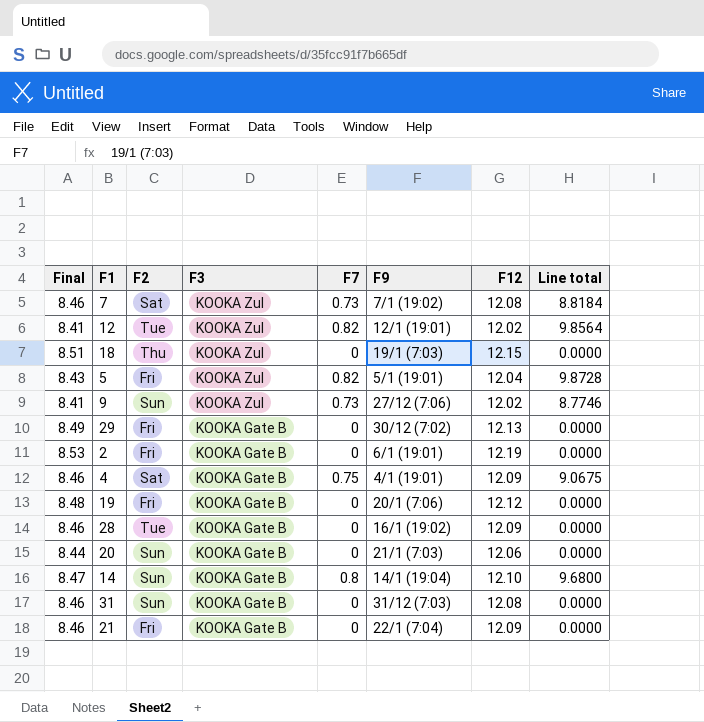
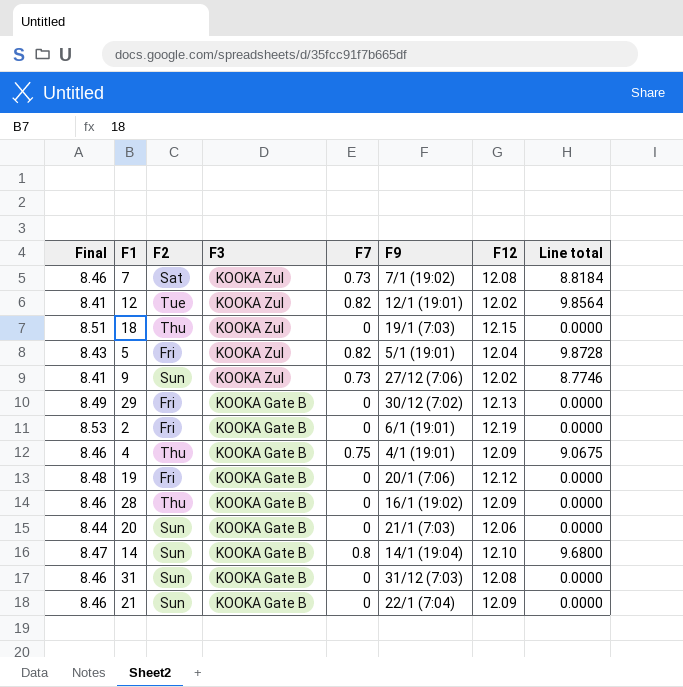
4 | F2: Sat -> Thu
28 | F2: Tue -> Thu
21 | F2: Fri -> Sun

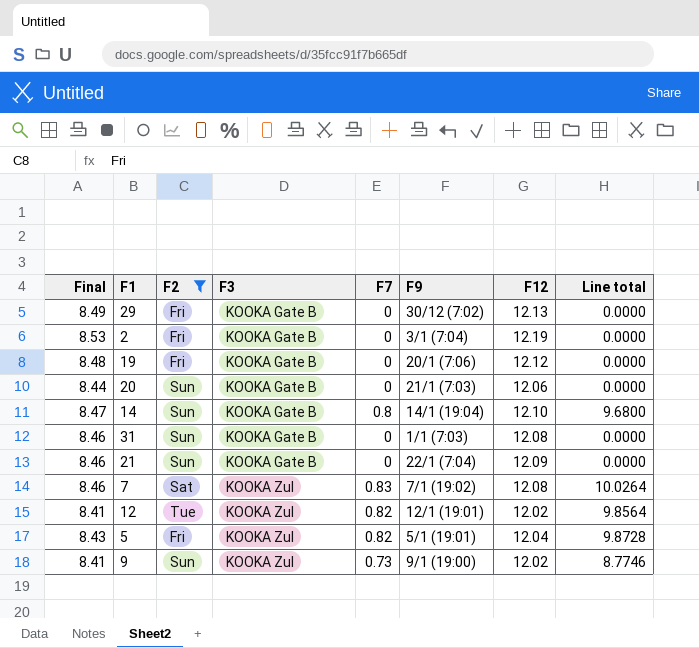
filter: none -> F2 != Thu
row order: F3 descending -> F3 ascending
2 | F9: 6/1 (19:01) -> 3/1 (7:04)
31 | F9: 31/12 (7:03) -> 1/1 (7:03)
7 | F7: 0.73 -> 0.83
7 | Line total: 8.8184 -> 10.0264
9 | F9: 27/12 (7:06) -> 9/1 (19:00)

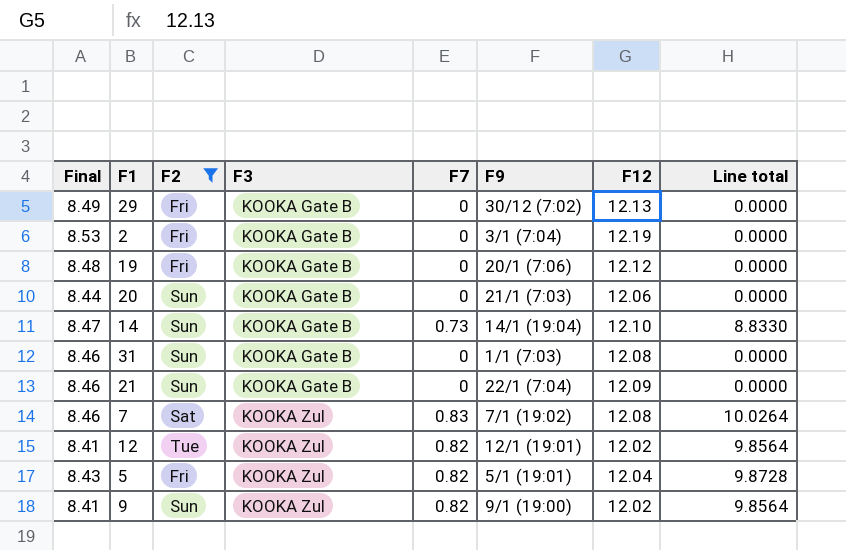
14 | F7: 0.8 -> 0.73
14 | Line total: 9.6800 -> 8.8330
9 | F7: 0.73 -> 0.82
9 | Line total: 8.7746 -> 9.8564

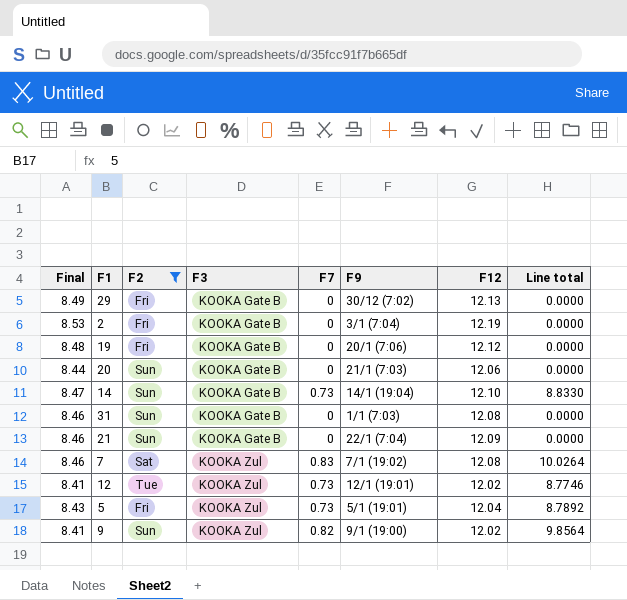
12 | F7: 0.82 -> 0.73
12 | Line total: 9.8564 -> 8.7746
5 | F7: 0.82 -> 0.73
5 | Line total: 9.8728 -> 8.7892

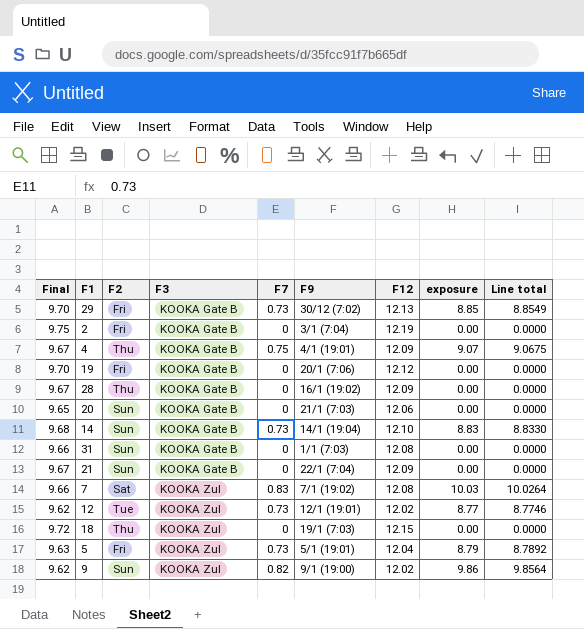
filter: F2 != Thu -> none
column Final | formula: [F12] * 0.7 -> [F12] * 0.8
column exposure | formula: none -> [F7] * [F12]
29 | F7: 0 -> 0.73
29 | Line total: 0.0000 -> 8.8549

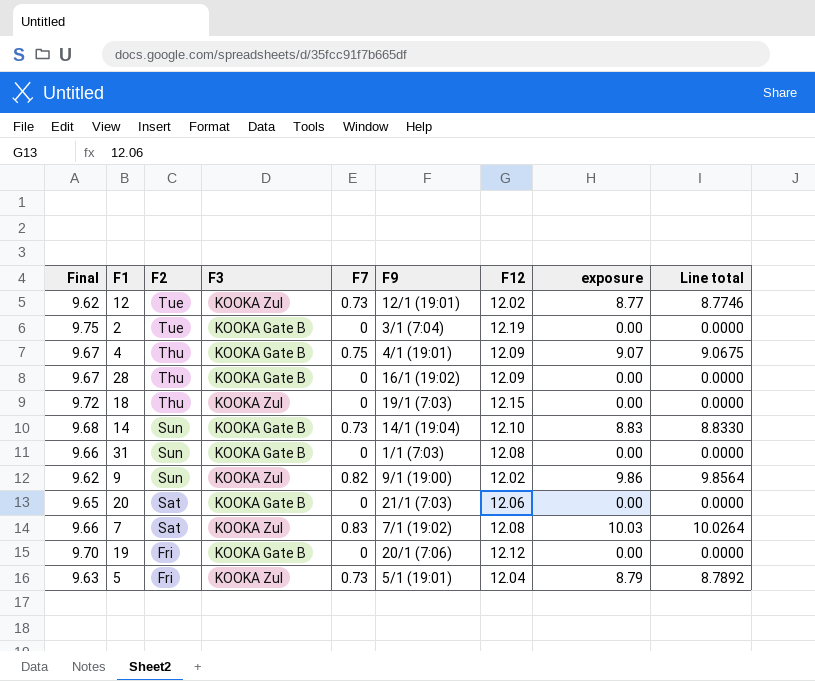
row order: F3 ascending -> F2 descending
row 29: 9.70 | Fri | KOOKA Gate B | 0.73 | 30/12 (7:02) | 12.13 | 8.85 | 8.8549 -> none
row 21: 9.67 | Sun | KOOKA Gate B | 0 | 22/1 (7:04) | 12.09 | 0.00 | 0.0000 -> none
2 | F2: Fri -> Tue
20 | F2: Sun -> Sat

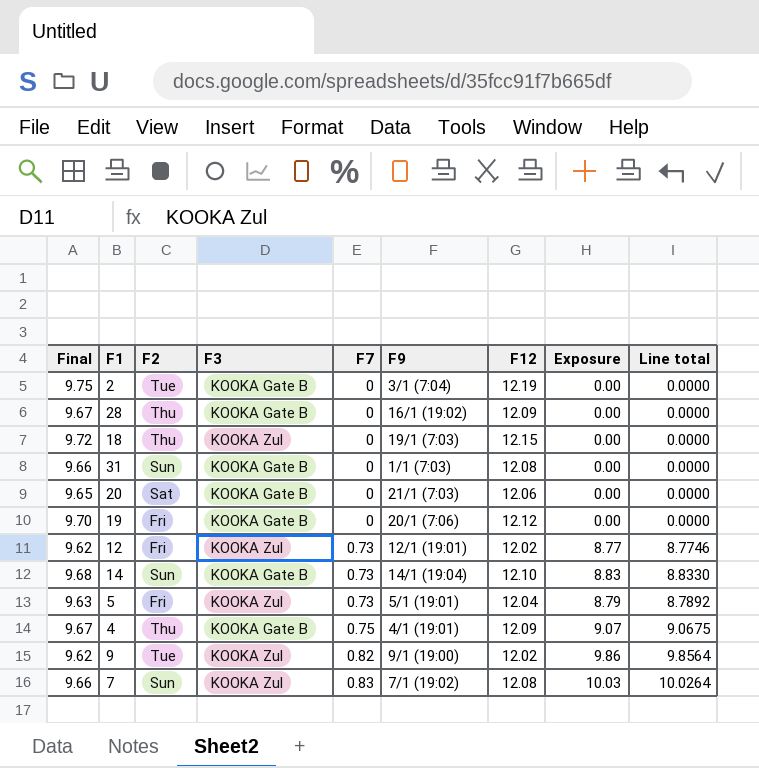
row order: F2 descending -> F7 ascending
column name: exposure -> Exposure
12 | F2: Tue -> Fri
9 | F2: Sun -> Tue
7 | F2: Sat -> Sun

